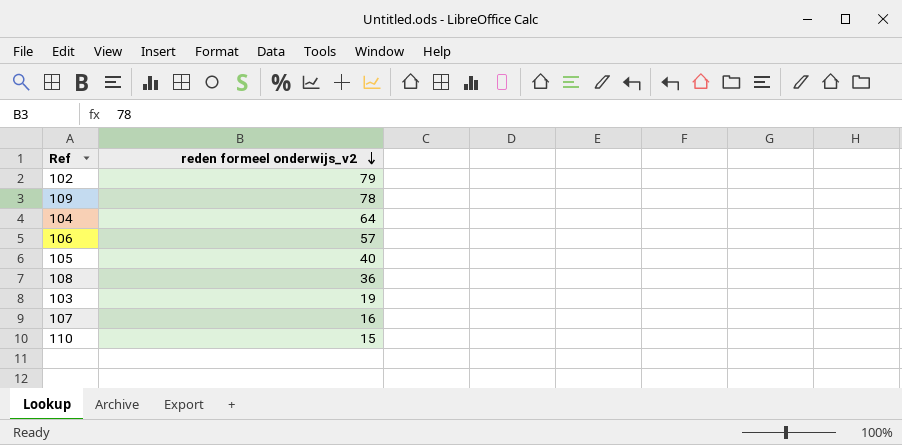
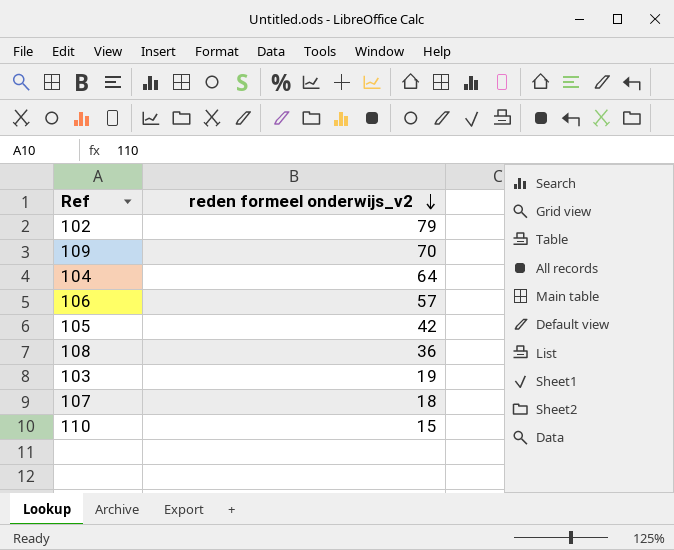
109 | reden formeel onderwijs_v2: 78 -> 70
105 | reden formeel onderwijs_v2: 40 -> 42
107 | reden formeel onderwijs_v2: 16 -> 18

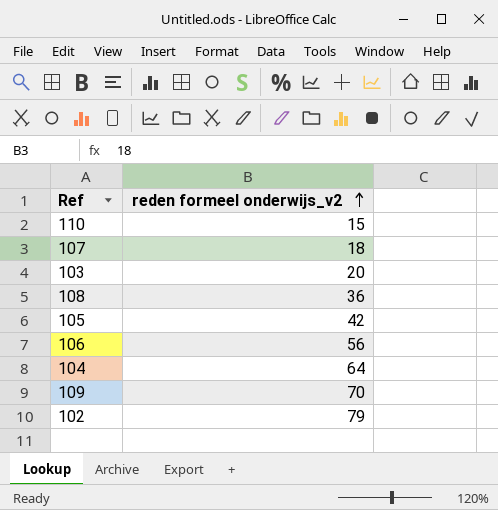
row order: reden formeel onderwijs_v2 descending -> reden formeel onderwijs_v2 ascending
103 | reden formeel onderwijs_v2: 19 -> 20
106 | reden formeel onderwijs_v2: 57 -> 56

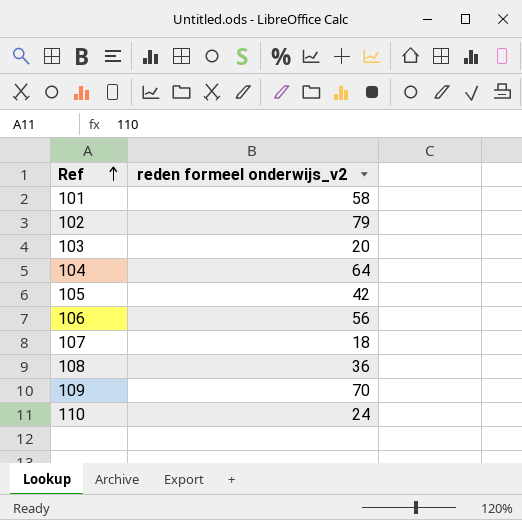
row order: reden formeel onderwijs_v2 ascending -> Ref ascending
row 101: none -> 58
110 | reden formeel onderwijs_v2: 15 -> 24

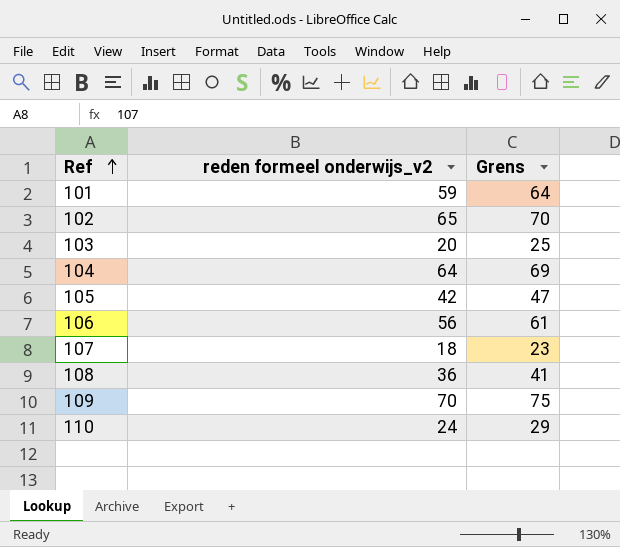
column Grens | formula: none -> [reden formeel onderwijs_v2] + 5
101 | reden formeel onderwijs_v2: 58 -> 59
102 | reden formeel onderwijs_v2: 79 -> 65

